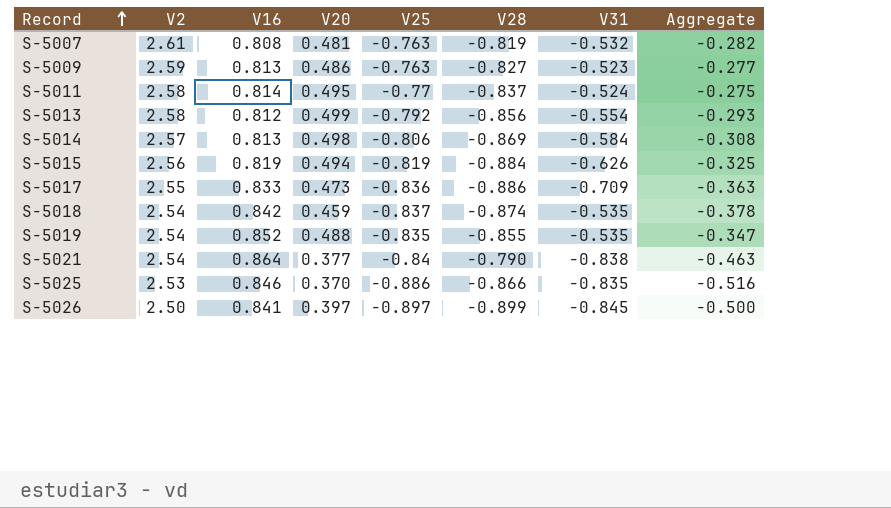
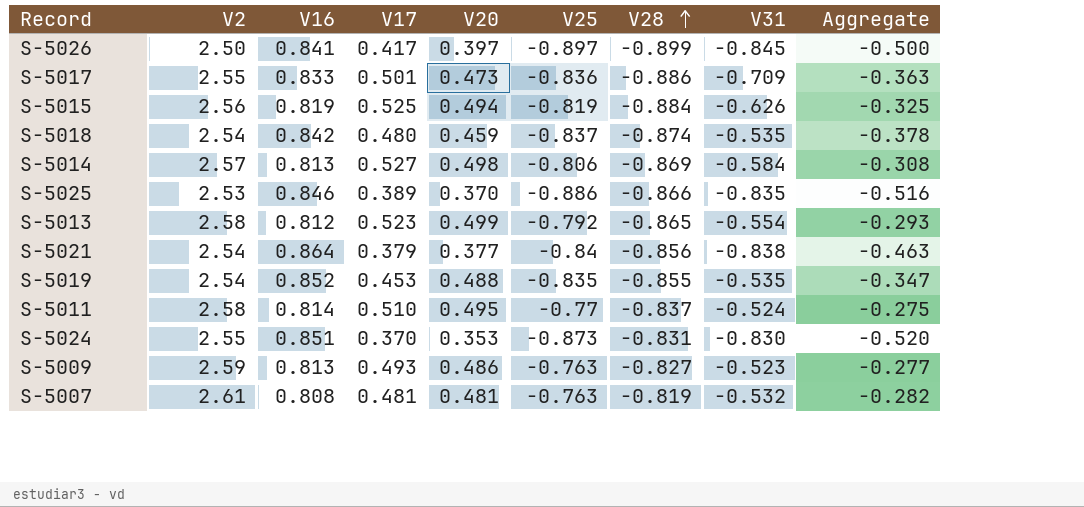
row order: Record ascending -> V28 ascending
column V17 | position: none -> 4
S-5013 | V28: -0.856 -> -0.865
S-5021 | V28: -0.790 -> -0.856
row S-5024: none -> 2.55 | 0.851 | 0.370 | 0.353 | -0.873 | -0.831 | -0.830 | -0.520

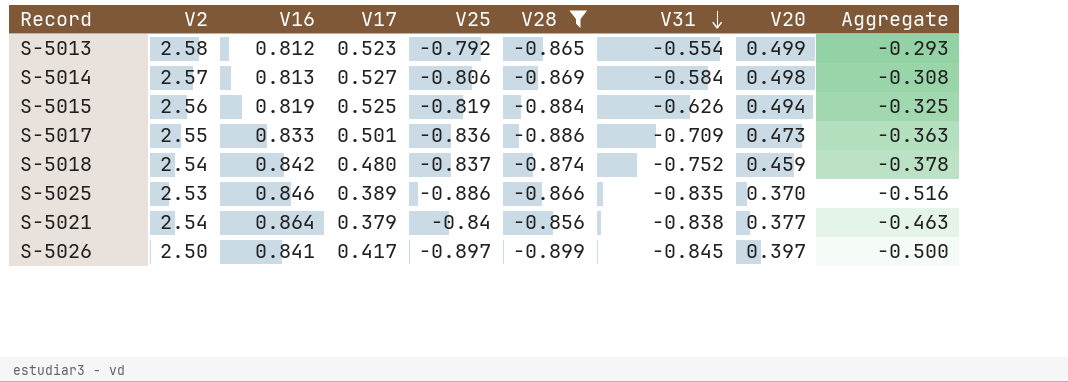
filter: none -> V28 <= -0.856
row order: V28 ascending -> V31 descending
column V20 | position: 5 -> 8
S-5018 | V31: -0.535 -> -0.752

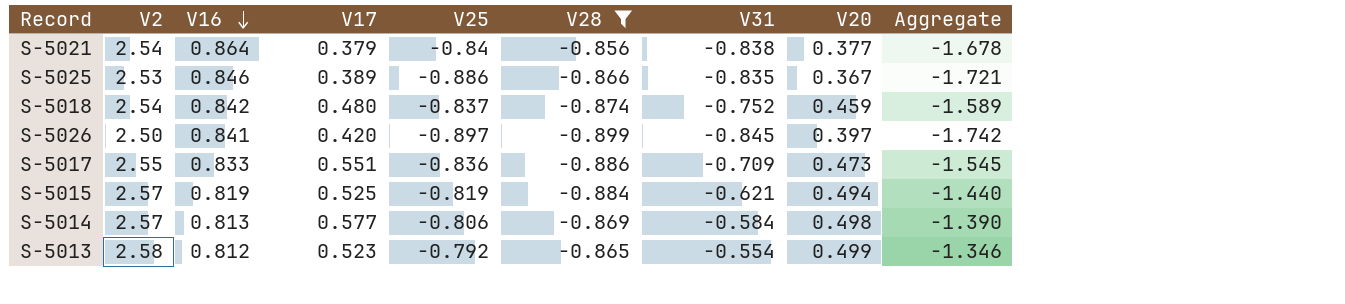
row order: V31 descending -> V16 descending
column Aggregate | formula: [V25] + [V20] -> [V25] + [V31]
S-5025 | V20: 0.370 -> 0.367
S-5026 | V17: 0.417 -> 0.420
S-5017 | V17: 0.501 -> 0.551
S-5015 | V2: 2.56 -> 2.57
S-5015 | V31: -0.626 -> -0.621
S-5014 | V17: 0.527 -> 0.577

